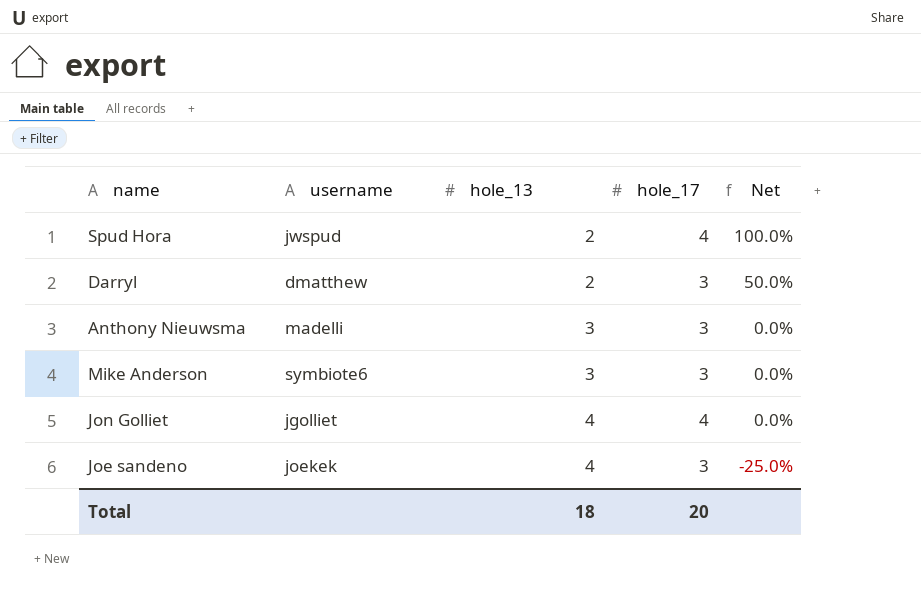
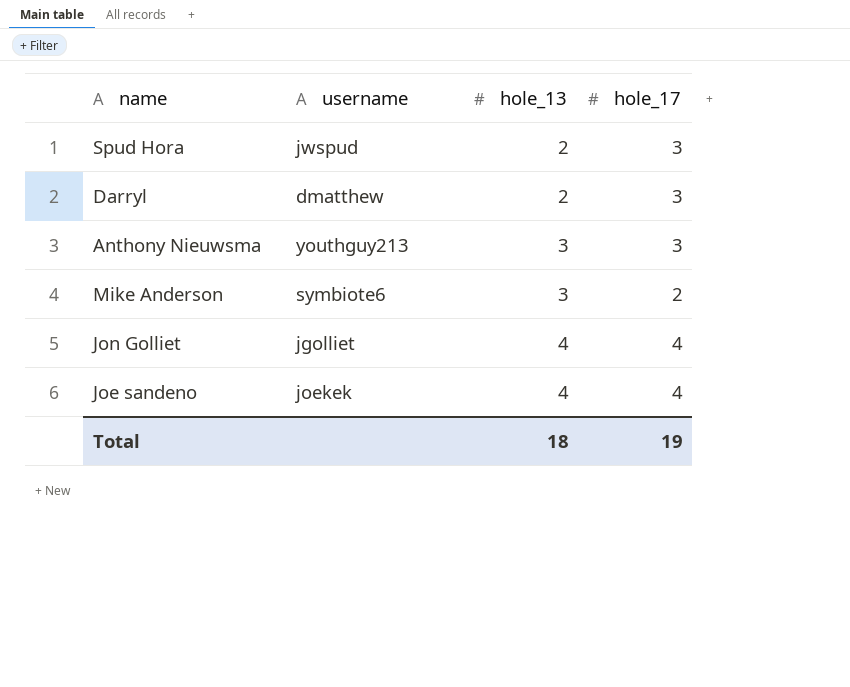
column Net | formula: ([hole_17] - [hole_13]) / [hole_13] -> none
Spud Hora | hole_17: 4 -> 3
Anthony Nieuwsma | username: madelli -> youthguy213
Mike Anderson | hole_17: 3 -> 2
Joe sandeno | hole_17: 3 -> 4
Total | hole_17: 20 -> 19

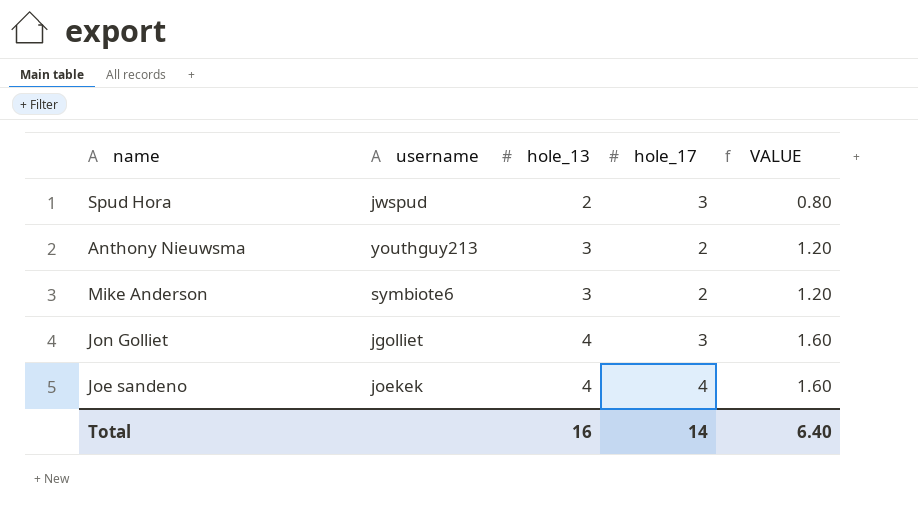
column VALUE | formula: none -> [hole_13] * 0.4
row Darryl: dmatthew | 2 | 3 -> none
Anthony Nieuwsma | hole_17: 3 -> 2
Jon Golliet | hole_17: 4 -> 3
Total | hole_13: 18 -> 16
Total | hole_17: 19 -> 14

